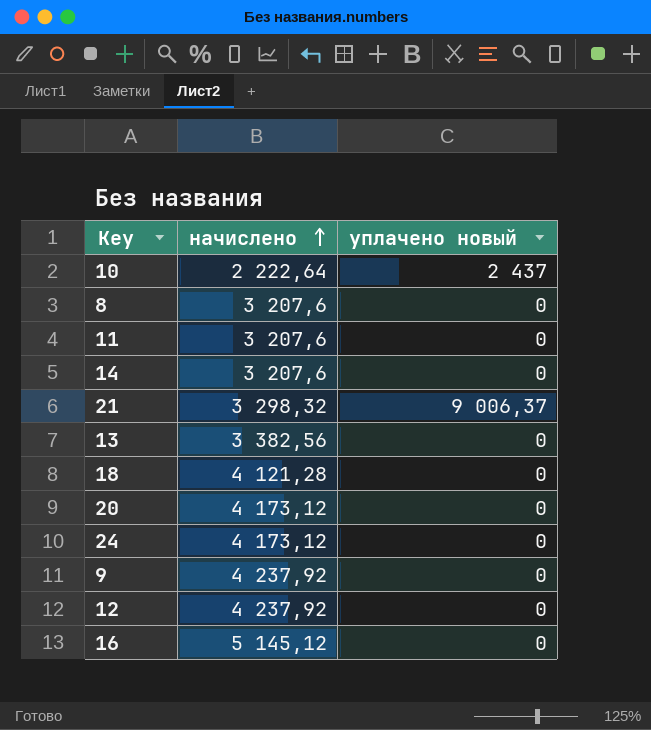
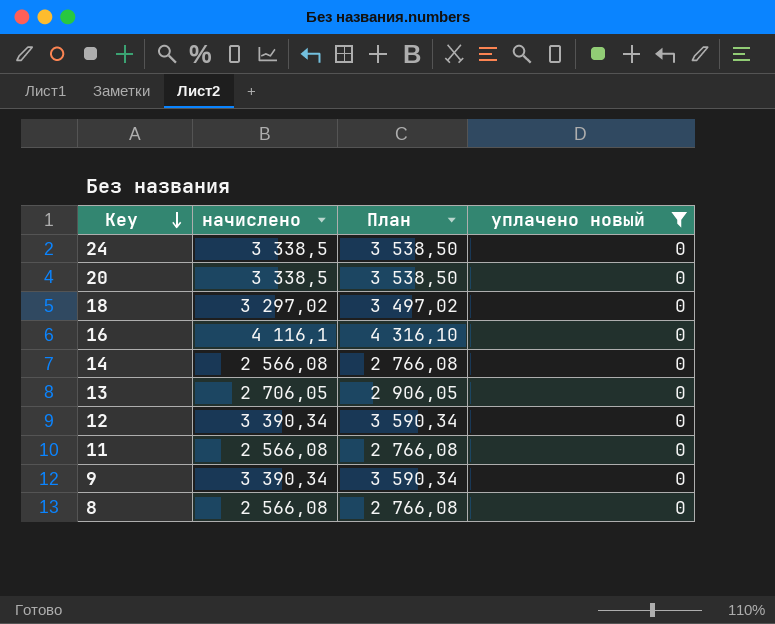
filter: none -> уплачено новый = 0
row order: начислено ascending -> Key descending
column План | formula: none -> [начислено] + 200
24 | начислено: 4 173,12 -> 3 338,5
20 | начислено: 4 173,12 -> 3 338,5
18 | начислено: 4 121,28 -> 3 297,02
16 | начислено: 5 145,12 -> 4 116,1
14 | начислено: 3 207,6 -> 2 566,08
13 | начислено: 3 382,56 -> 2 706,05
12 | начислено: 4 237,92 -> 3 390,34
11 | начислено: 3 207,6 -> 2 566,08
9 | начислено: 4 237,92 -> 3 390,34
8 | начислено: 3 207,6 -> 2 566,08

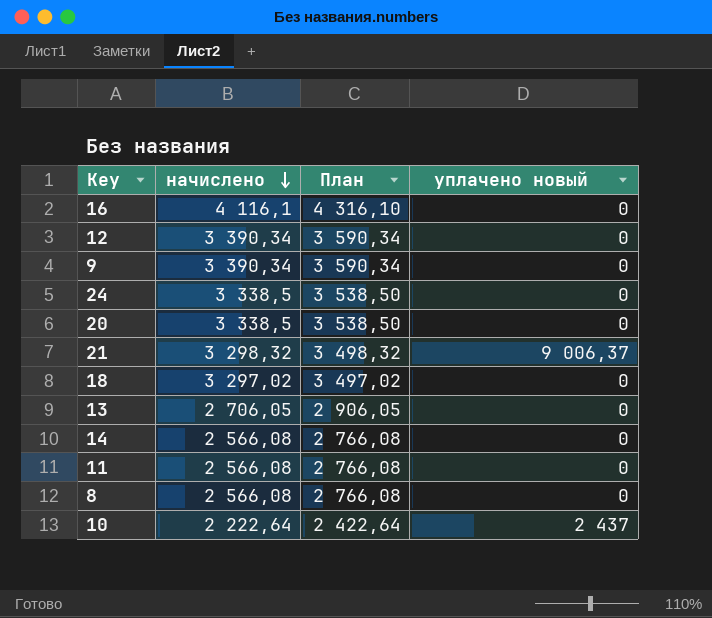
filter: уплачено новый = 0 -> none
row order: Key descending -> начислено descending

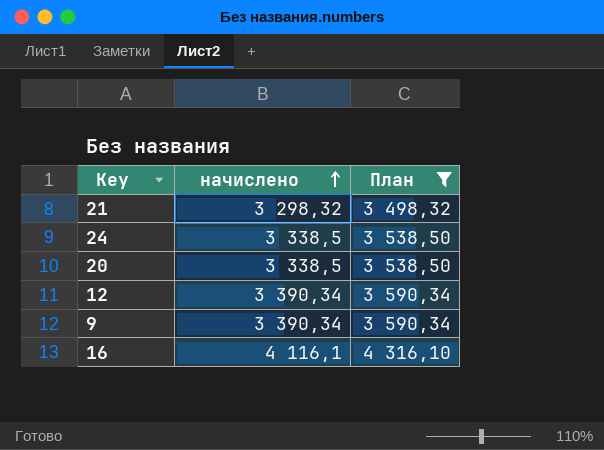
filter: none -> План >= 3 498,32
row order: начислено descending -> начислено ascending
column уплачено новый | position: 4 -> none

